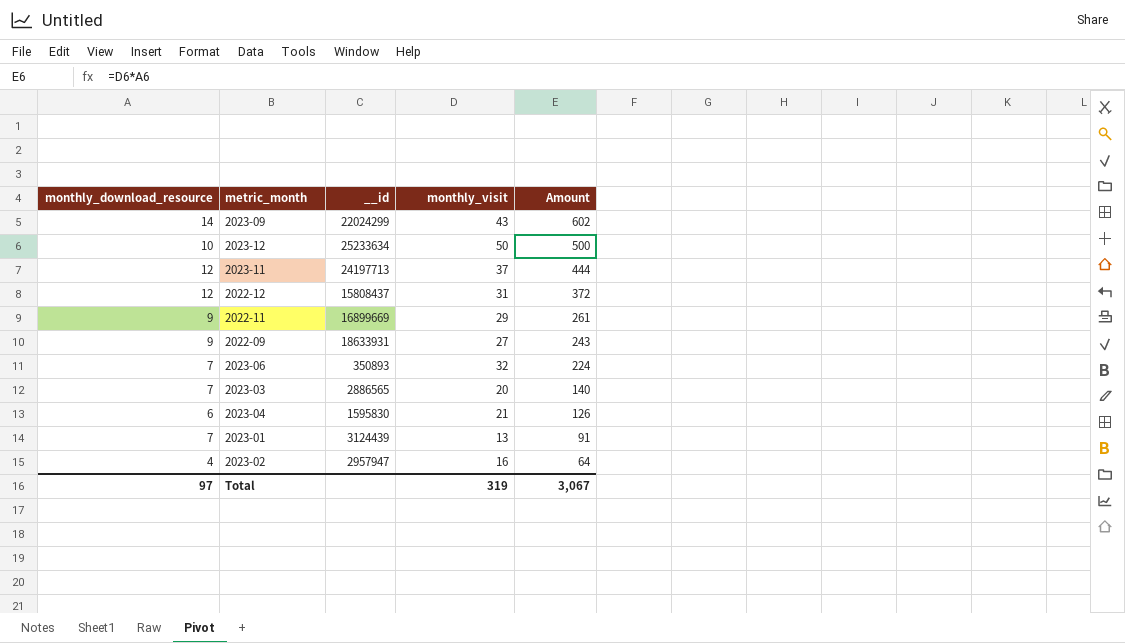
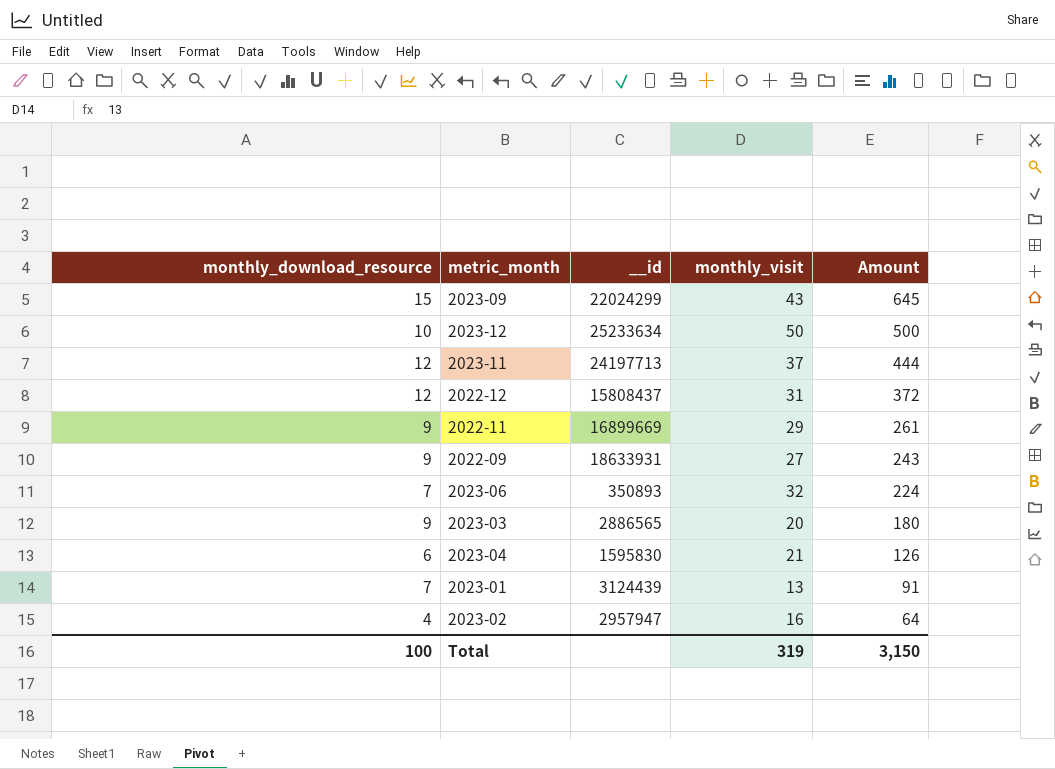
2023-09 | monthly_download_resource: 14 -> 15
2023-09 | Amount: 602 -> 645
2023-03 | monthly_download_resource: 7 -> 9
2023-03 | Amount: 140 -> 180
Total | monthly_download_resource: 97 -> 100
Total | Amount: 3,067 -> 3,150

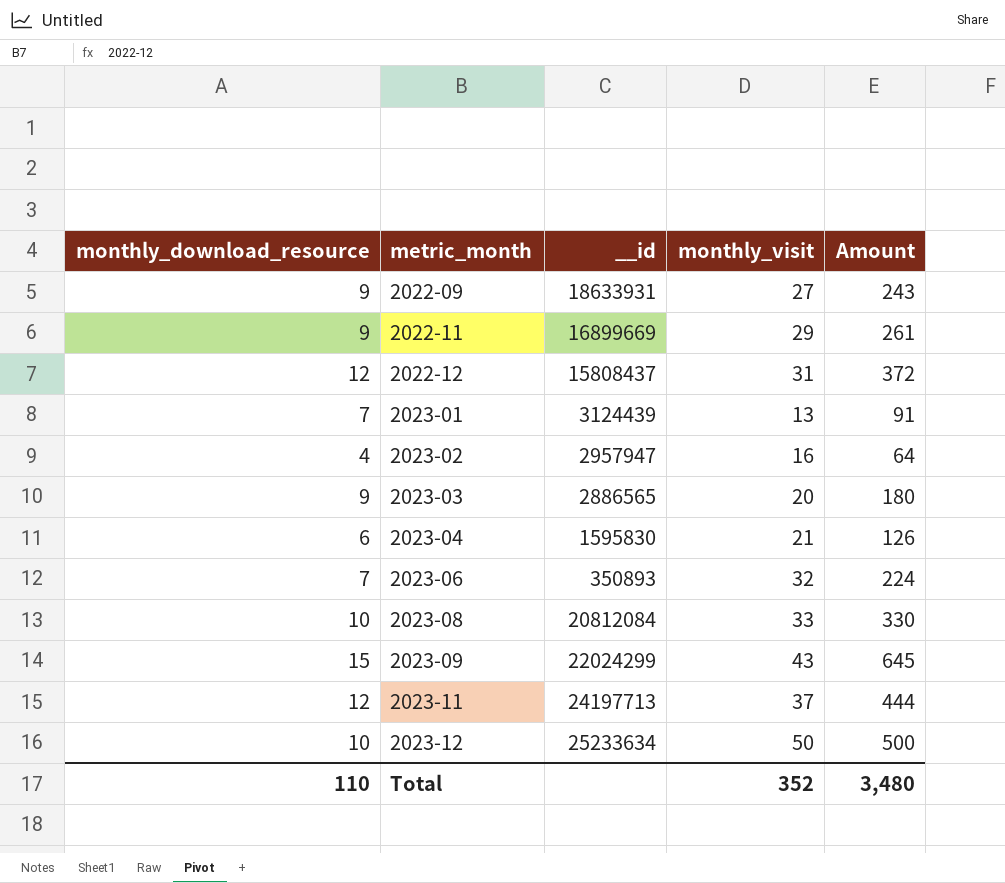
row order: Amount descending -> metric_month ascending
row 2023-08: none -> 10 | 20812084 | 33 | 330
Total | monthly_download_resource: 100 -> 110
Total | monthly_visit: 319 -> 352
Total | Amount: 3,150 -> 3,480

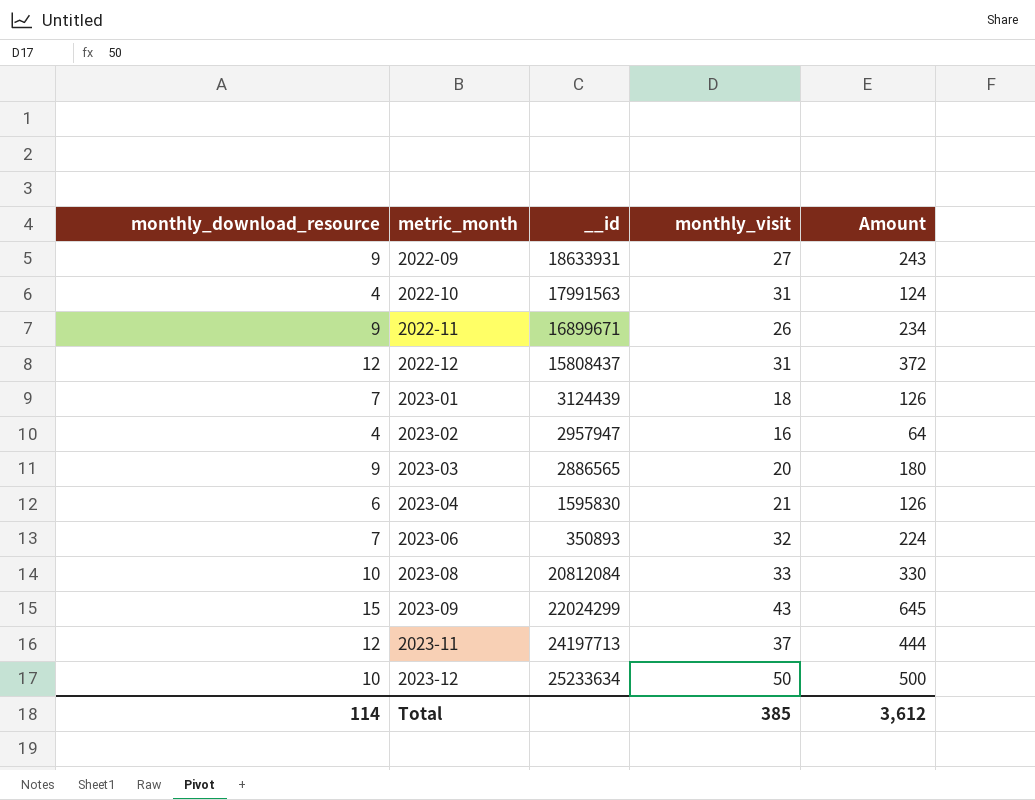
row 2022-10: none -> 4 | 17991563 | 31 | 124
2022-11 | __id: 16899669 -> 16899671
2022-11 | monthly_visit: 29 -> 26
2022-11 | Amount: 261 -> 234
2023-01 | monthly_visit: 13 -> 18
2023-01 | Amount: 91 -> 126
Total | monthly_download_resource: 110 -> 114
Total | monthly_visit: 352 -> 385
Total | Amount: 3,480 -> 3,612

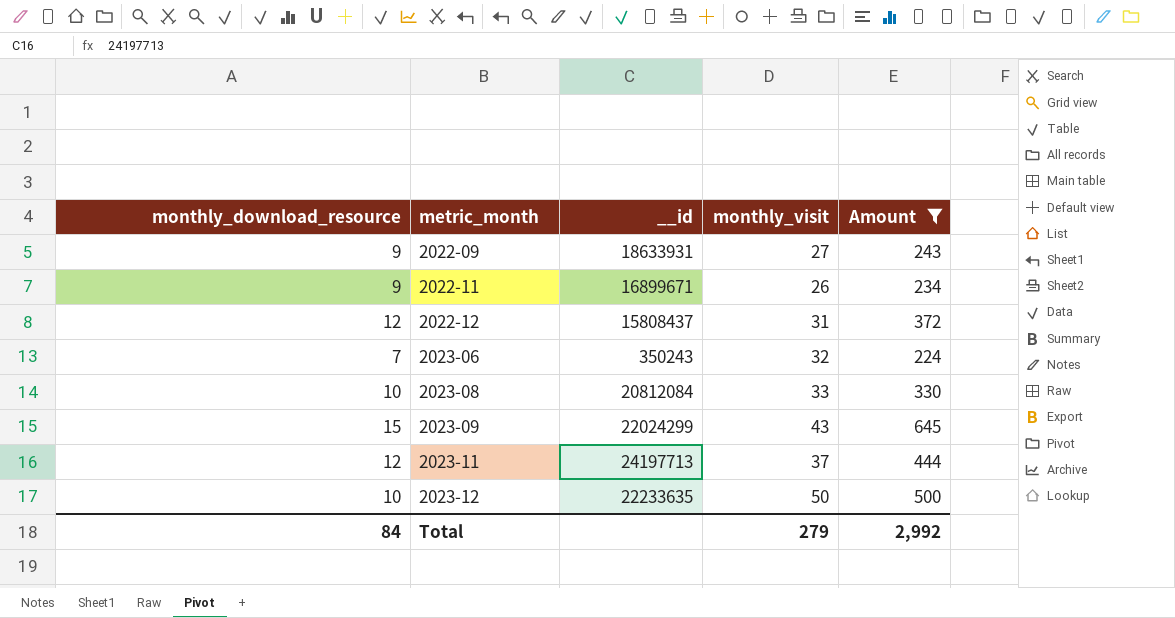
filter: none -> Amount >= 224
2023-06 | __id: 350893 -> 350243
2023-12 | __id: 25233634 -> 22233635
Total | monthly_download_resource: 114 -> 84
Total | monthly_visit: 385 -> 279
Total | Amount: 3,612 -> 2,992

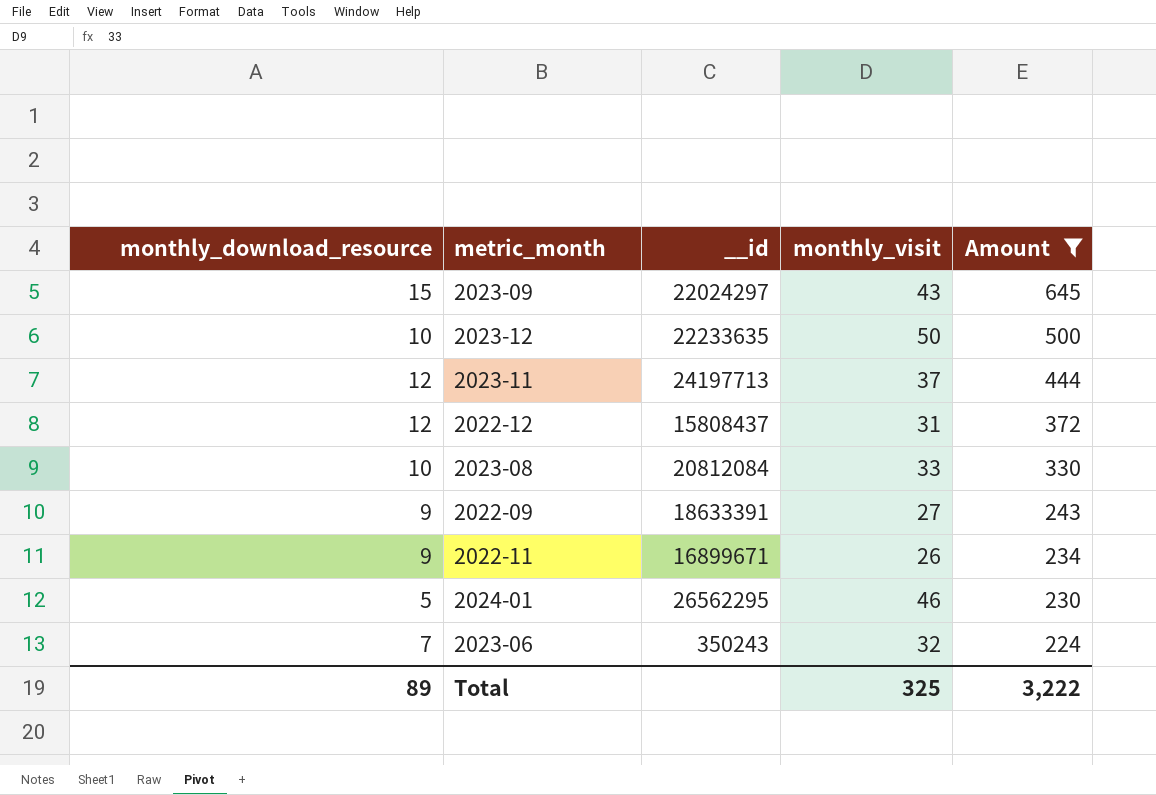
row order: metric_month ascending -> Amount descending
2023-09 | __id: 22024299 -> 22024297
2022-09 | __id: 18633931 -> 18633391
row 2024-01: none -> 5 | 26562295 | 46 | 230
Total | monthly_download_resource: 84 -> 89
Total | monthly_visit: 279 -> 325
Total | Amount: 2,992 -> 3,222

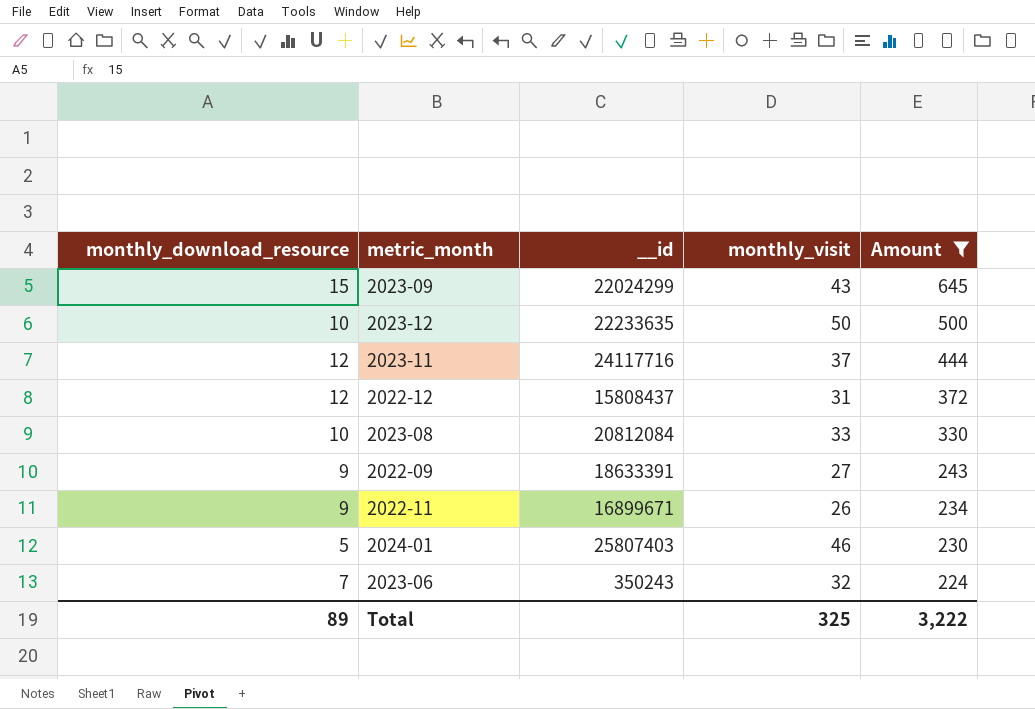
2023-09 | __id: 22024297 -> 22024299
2023-11 | __id: 24197713 -> 24117716
2024-01 | __id: 26562295 -> 25807403

